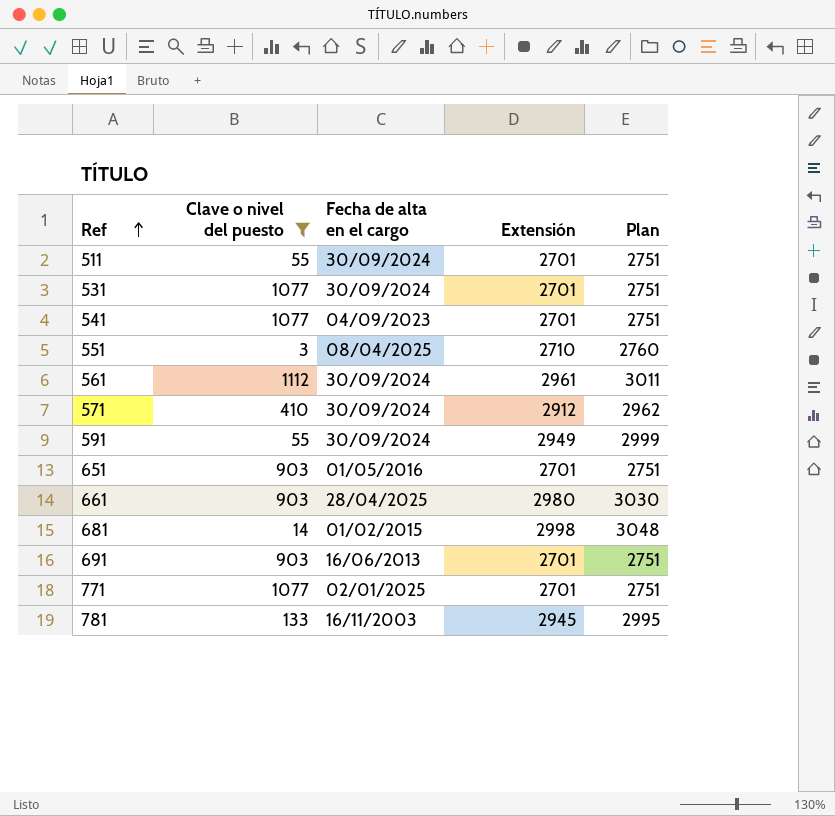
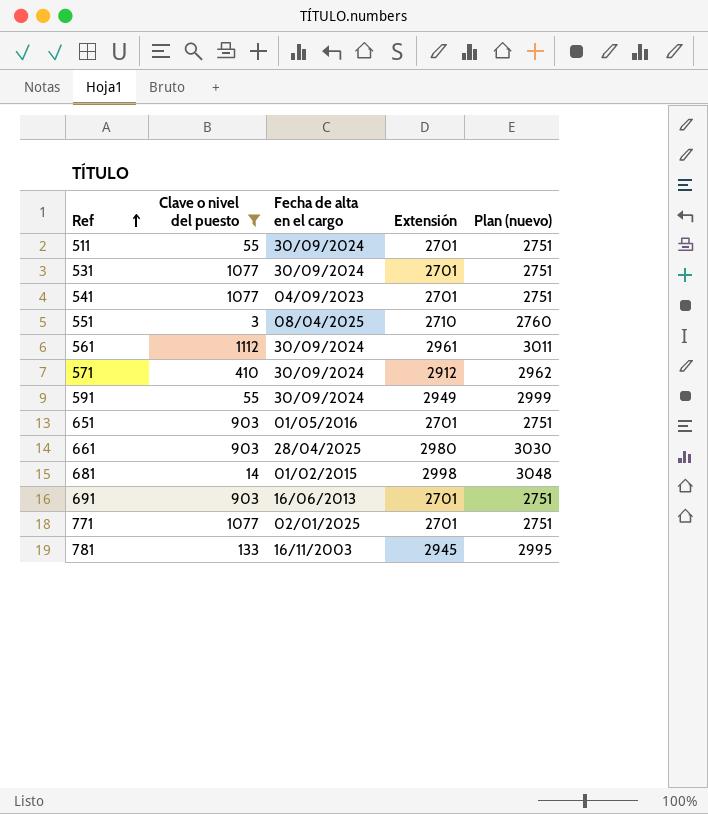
column name: Plan -> Plan (nuevo)

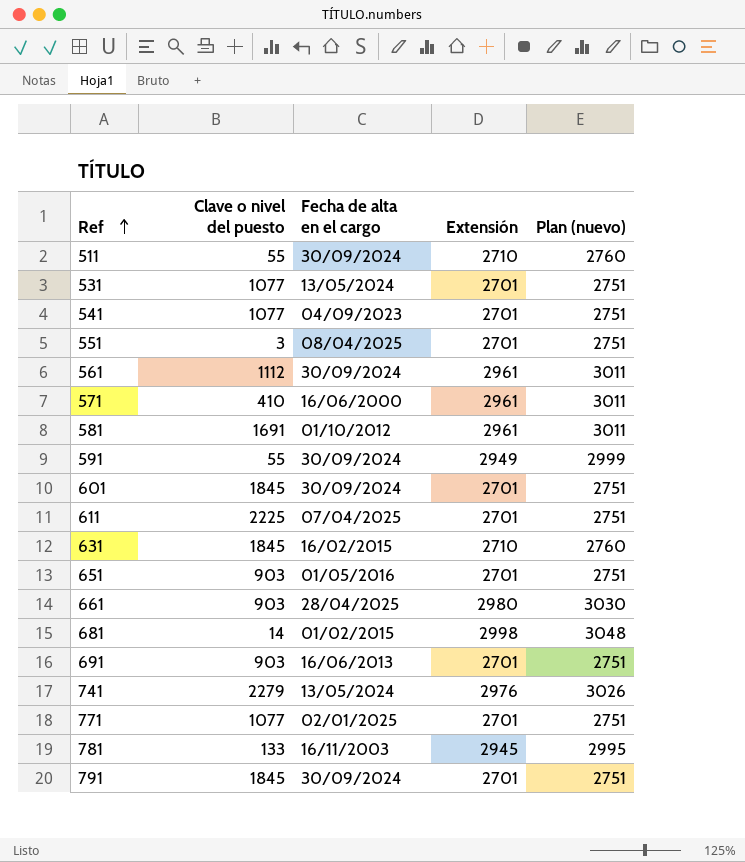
filter: Clave o nivel del puesto <= 1112 -> none
511 | Extensión: 2701 -> 2710
511 | Plan (nuevo): 2751 -> 2760
531 | Fecha de alta en el cargo: 30/09/2024 -> 13/05/2024
551 | Extensión: 2710 -> 2701
551 | Plan (nuevo): 2760 -> 2751
571 | Fecha de alta en el cargo: 30/09/2024 -> 16/06/2000
571 | Extensión: 2912 -> 2961
571 | Plan (nuevo): 2962 -> 3011

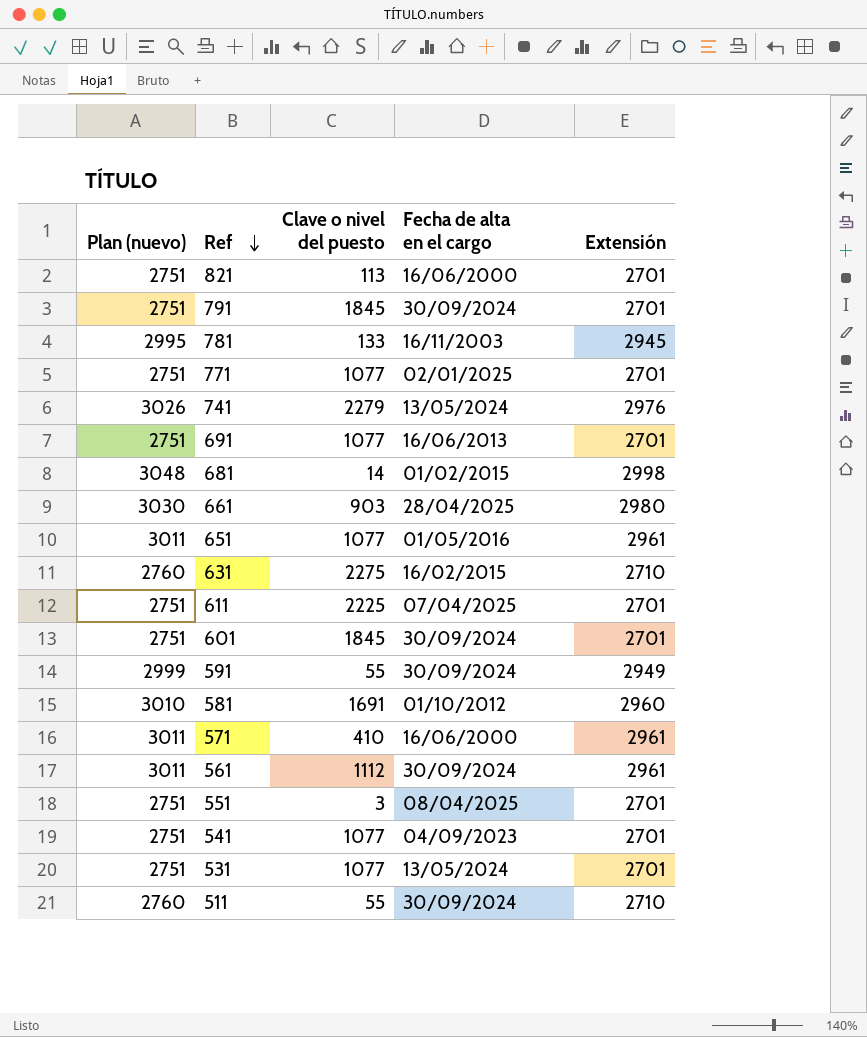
row order: Ref ascending -> Ref descending
column Plan (nuevo) | position: 5 -> 1
row 821: none -> 2751 | 113 | 16/06/2000 | 2701
691 | Clave o nivel del puesto: 903 -> 1077
651 | Plan (nuevo): 2751 -> 3011
651 | Clave o nivel del puesto: 903 -> 1077
651 | Extensión: 2701 -> 2961
631 | Clave o nivel del puesto: 1845 -> 2275
581 | Plan (nuevo): 3011 -> 3010
581 | Extensión: 2961 -> 2960

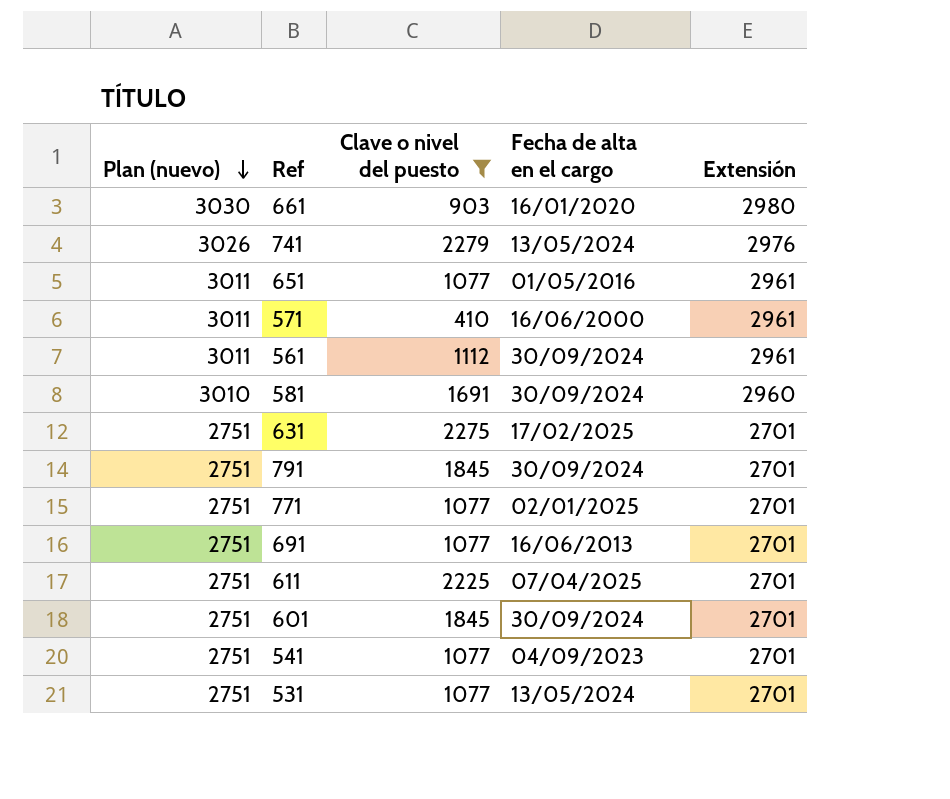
filter: none -> Clave o nivel del puesto >= 410
row order: Ref descending -> Plan (nuevo) descending
661 | Fecha de alta en el cargo: 28/04/2025 -> 16/01/2020
581 | Fecha de alta en el cargo: 01/10/2012 -> 30/09/2024
631 | Plan (nuevo): 2760 -> 2751
631 | Fecha de alta en el cargo: 16/02/2015 -> 17/02/2025
631 | Extensión: 2710 -> 2701

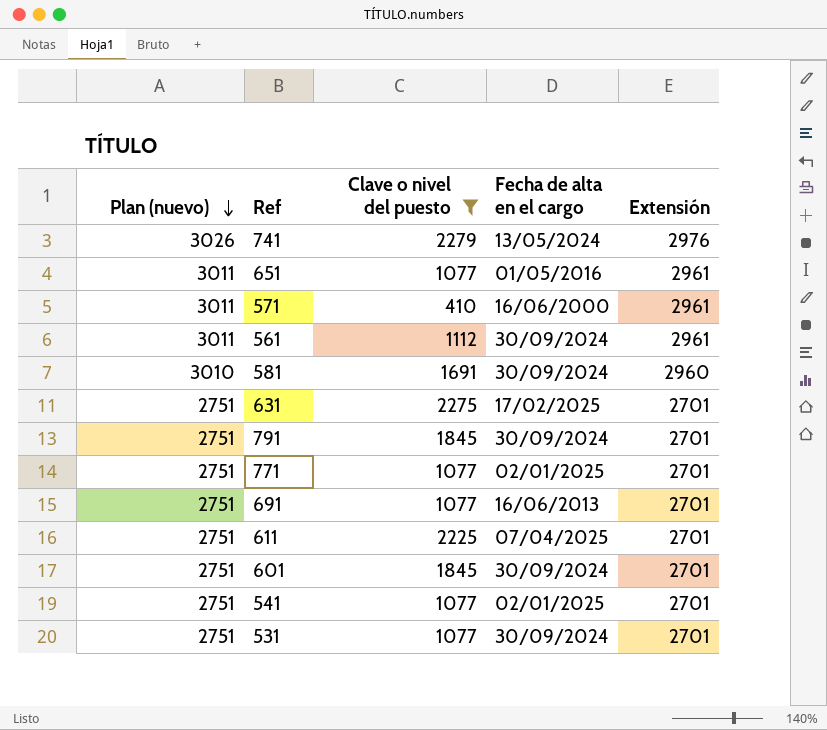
row 661: 3030 | 903 | 16/01/2020 | 2980 -> none
541 | Fecha de alta en el cargo: 04/09/2023 -> 02/01/2025
531 | Fecha de alta en el cargo: 13/05/2024 -> 30/09/2024

